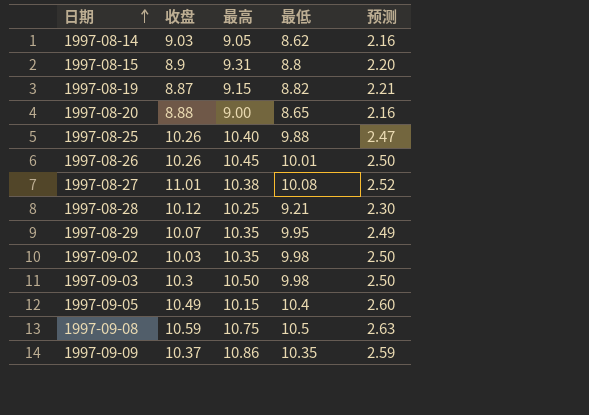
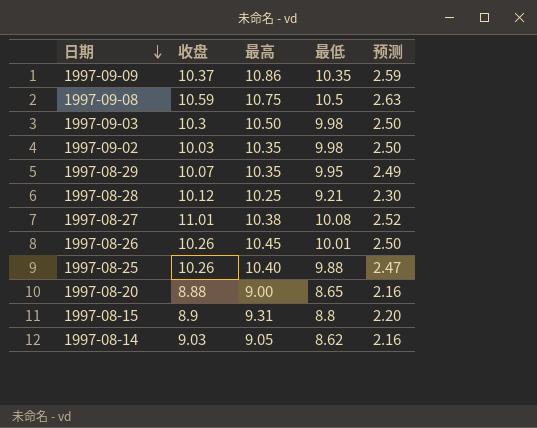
row order: 日期 ascending -> 日期 descending
row 1997-08-19: 8.87 | 9.15 | 8.82 | 2.21 -> none
row 1997-09-05: 10.49 | 10.15 | 10.4 | 2.60 -> none

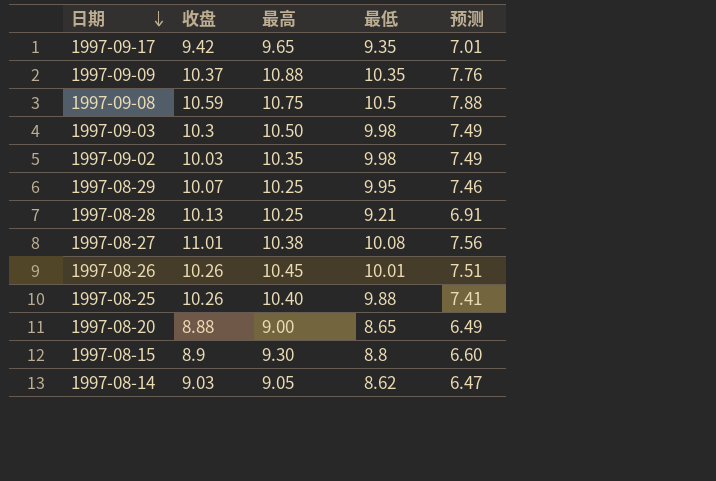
column 预测 | formula: [最低] * 0.25 -> [最低] * 0.75
row 1997-09-17: none -> 9.42 | 9.65 | 9.35 | 7.01
1997-09-09 | 最高: 10.86 -> 10.88
1997-08-29 | 最高: 10.35 -> 10.25
1997-08-28 | 收盘: 10.12 -> 10.13
1997-08-15 | 最高: 9.31 -> 9.30

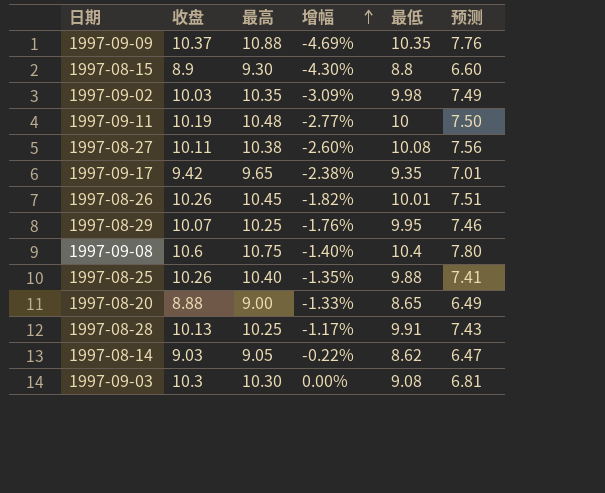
row order: 日期 descending -> 增幅 ascending
column 增幅 | formula: none -> ([收盘] - [最高]) / [最高]
row 1997-09-11: none -> 10.19 | 10.48 | -2.77% | 10 | 7.50
1997-08-27 | 收盘: 11.01 -> 10.11
1997-09-08 | 收盘: 10.59 -> 10.6
1997-09-08 | 最低: 10.5 -> 10.4
1997-09-08 | 预测: 7.88 -> 7.80
1997-08-28 | 最低: 9.21 -> 9.91
1997-08-28 | 预测: 6.91 -> 7.43
1997-09-03 | 最高: 10.50 -> 10.30
1997-09-03 | 最低: 9.98 -> 9.08
1997-09-03 | 预测: 7.49 -> 6.81

